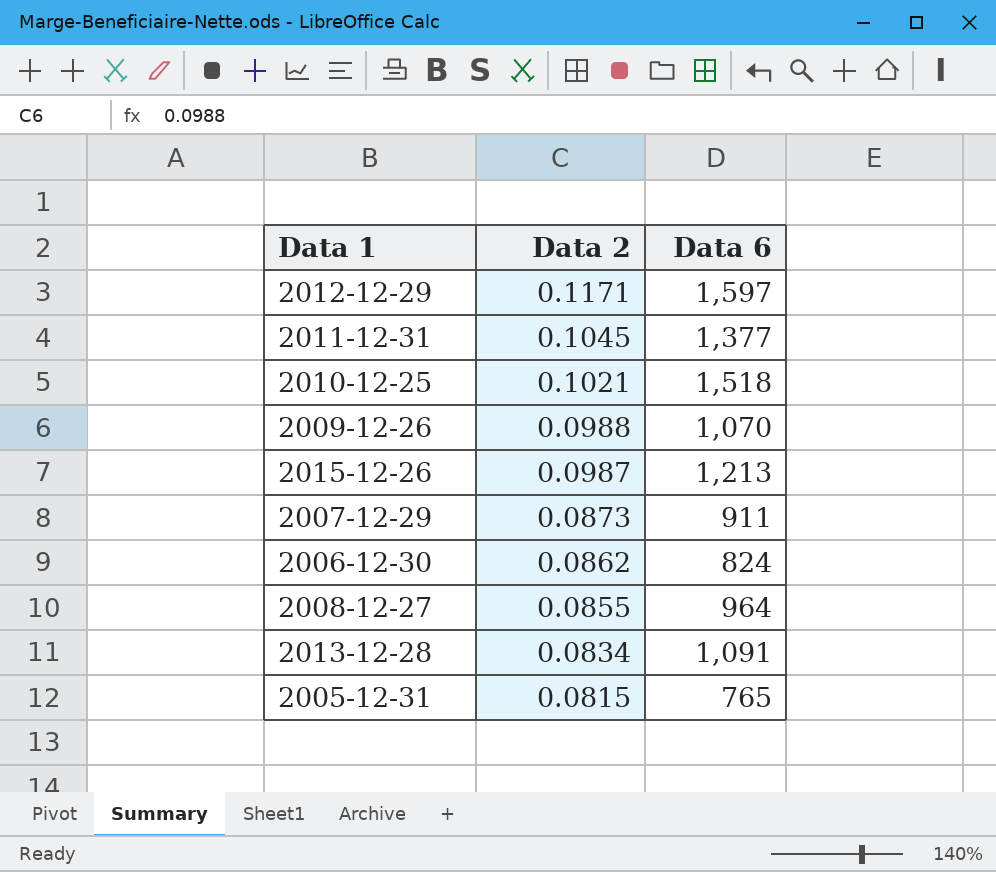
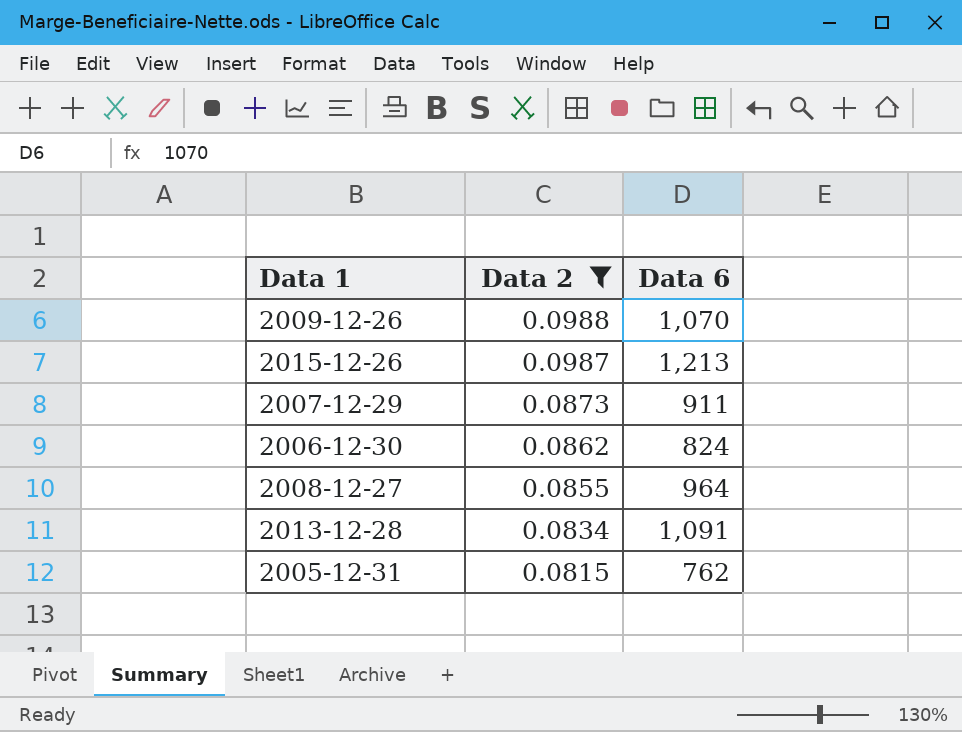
filter: none -> Data 2 <= 0.0988
2005-12-31 | Data 6: 765 -> 762

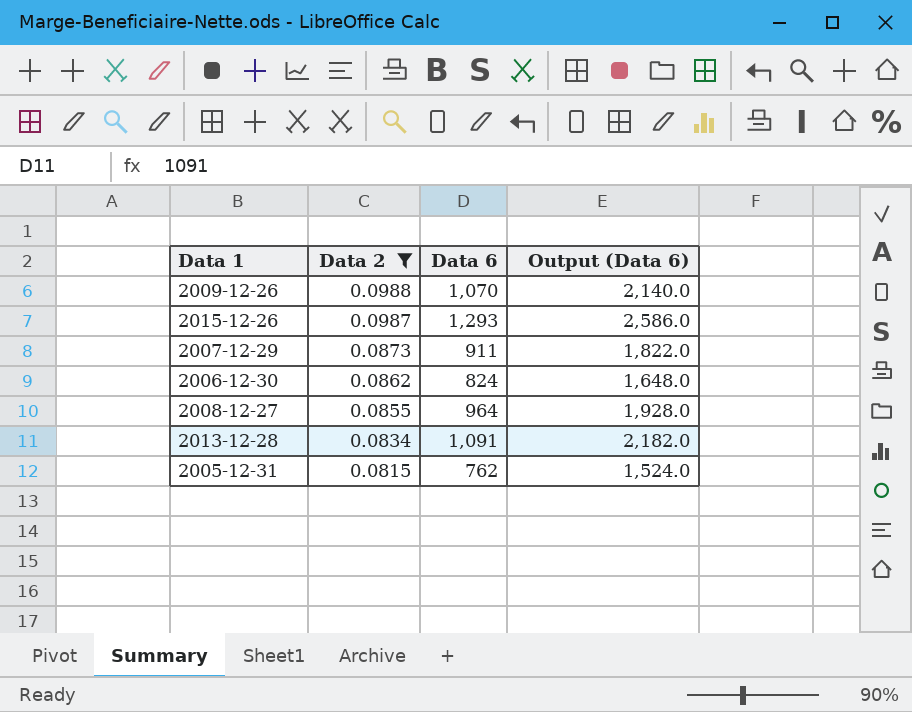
column Output (Data 6) | formula: none -> [Data 6] * 2
2015-12-26 | Data 6: 1,213 -> 1,293

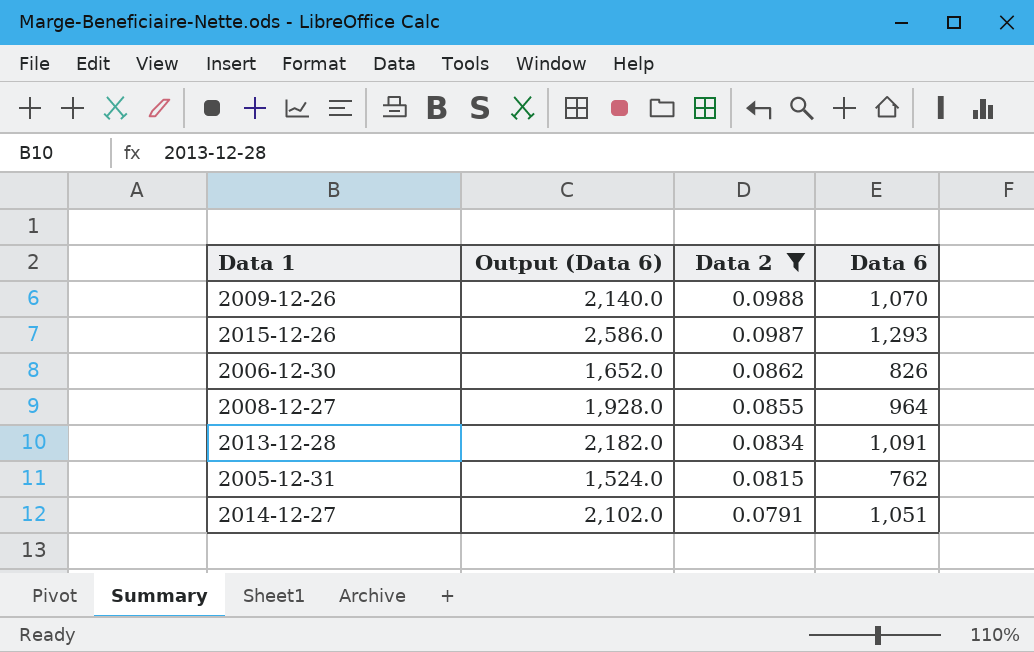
column Output (Data 6) | position: 4 -> 2
row 2007-12-29: 0.0873 | 911 | 1,822.0 -> none
2006-12-30 | Output (Data 6): 1,648.0 -> 1,652.0
2006-12-30 | Data 6: 824 -> 826
row 2014-12-27: none -> 2,102.0 | 0.0791 | 1,051

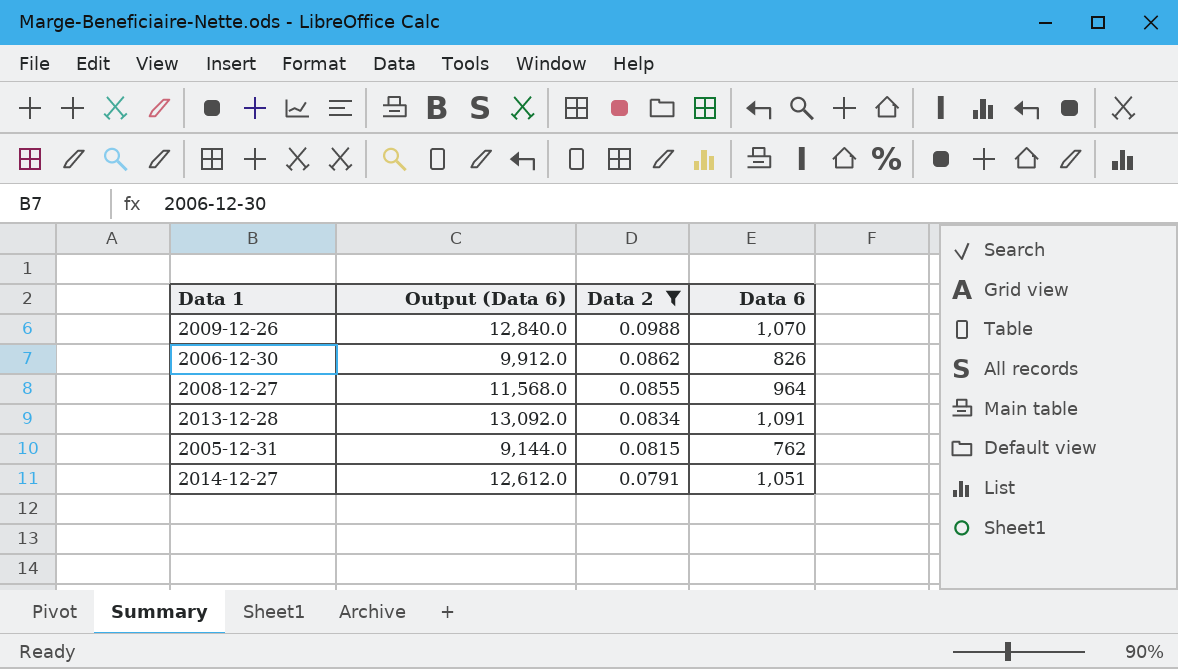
column Output (Data 6) | formula: [Data 6] * 2 -> [Data 6] * 12
row 2015-12-26: 2,586.0 | 0.0987 | 1,293 -> none

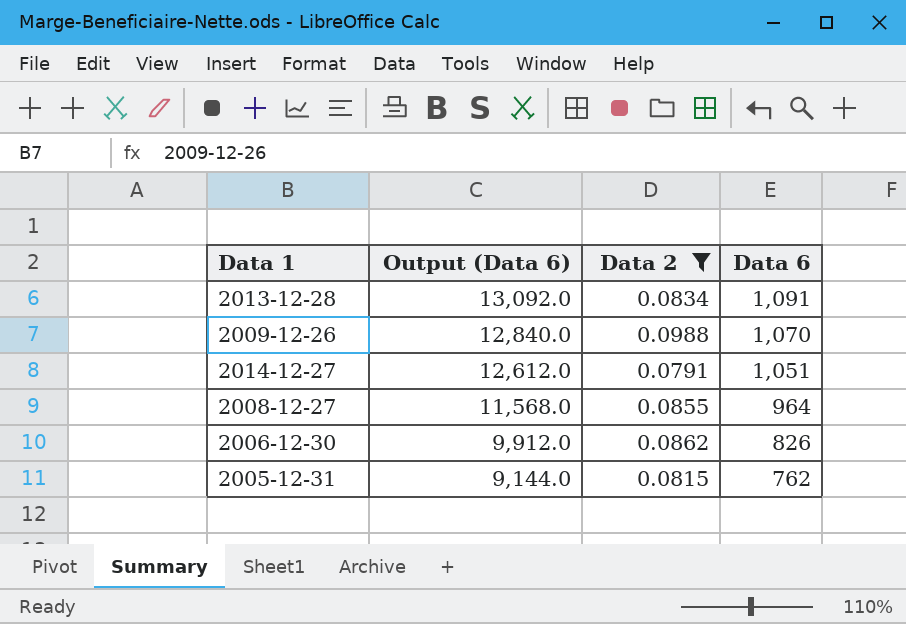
row order: Data 2 descending -> Output (Data 6) descending

